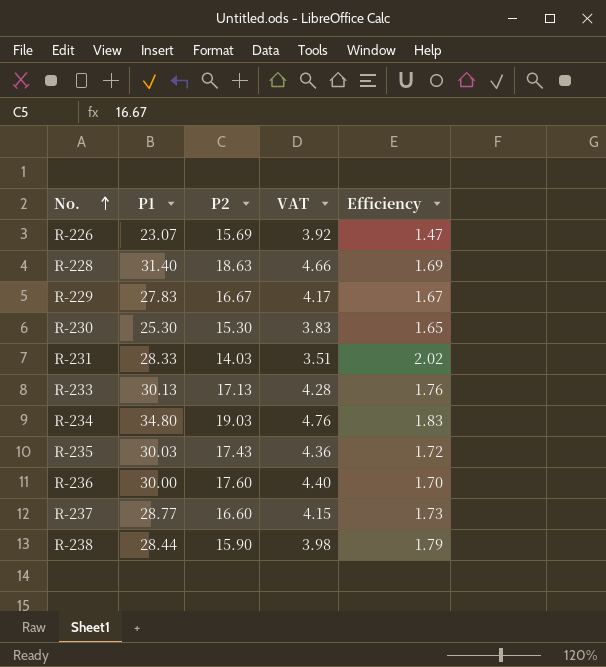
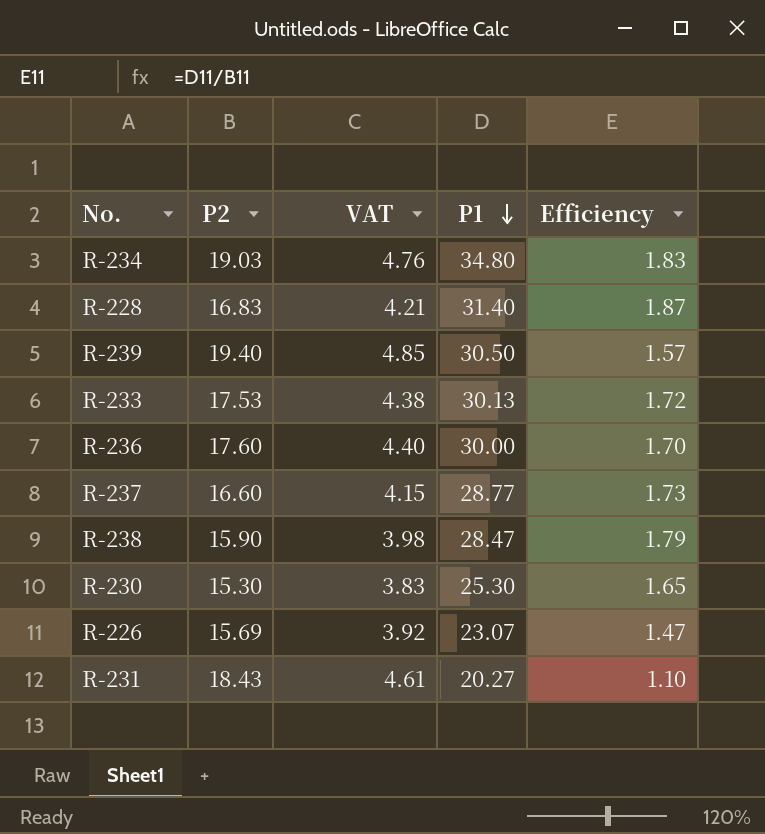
row order: No. ascending -> P1 descending
column P1 | position: 2 -> 4
row R-229: 27.83 | 16.67 | 4.17 | 1.67 -> none
row R-235: 30.03 | 17.43 | 4.36 | 1.72 -> none
R-228 | P2: 18.63 -> 16.83
R-228 | VAT: 4.66 -> 4.21
R-228 | Efficiency: 1.69 -> 1.87
row R-239: none -> 19.40 | 4.85 | 30.50 | 1.57
R-233 | P2: 17.13 -> 17.53
R-233 | VAT: 4.28 -> 4.38
R-233 | Efficiency: 1.76 -> 1.72
R-238 | P1: 28.44 -> 28.47
R-231 | P2: 14.03 -> 18.43
R-231 | VAT: 3.51 -> 4.61
R-231 | P1: 28.33 -> 20.27
R-231 | Efficiency: 2.02 -> 1.10

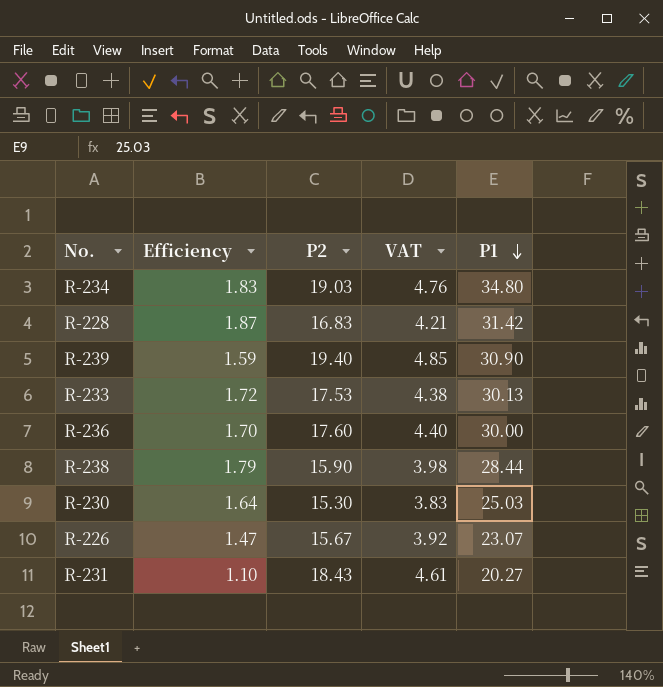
column Efficiency | position: 5 -> 2
row R-237: 16.60 | 4.15 | 28.77 | 1.73 -> none
R-228 | P1: 31.40 -> 31.42
R-239 | Efficiency: 1.57 -> 1.59
R-239 | P1: 30.50 -> 30.90
R-238 | P1: 28.47 -> 28.44
R-230 | Efficiency: 1.65 -> 1.64
R-230 | P1: 25.30 -> 25.03
R-226 | P2: 15.69 -> 15.67

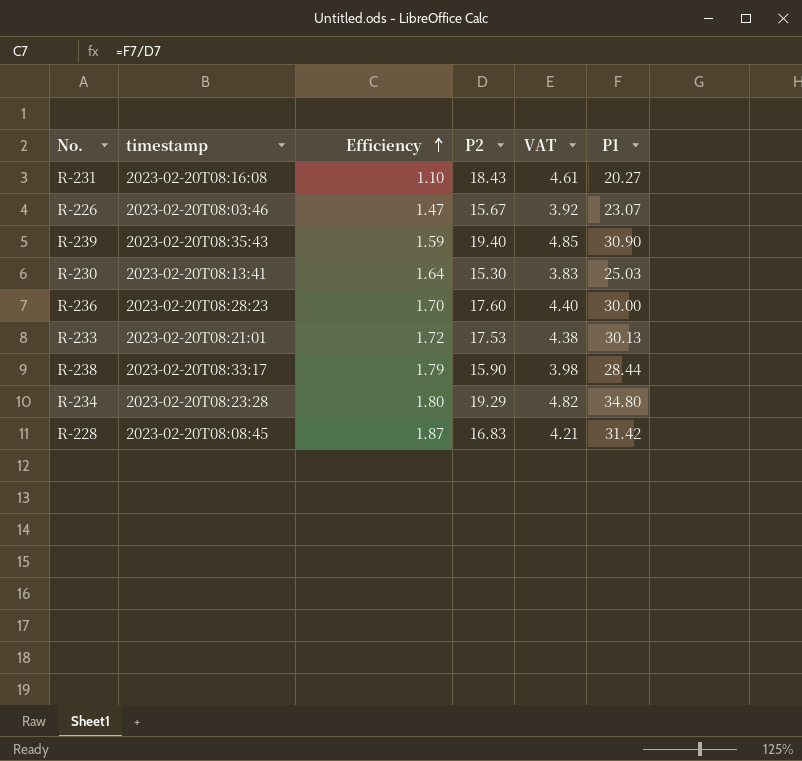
row order: P1 descending -> Efficiency ascending
column timestamp | position: none -> 2
R-234 | Efficiency: 1.83 -> 1.80
R-234 | P2: 19.03 -> 19.29
R-234 | VAT: 4.76 -> 4.82

